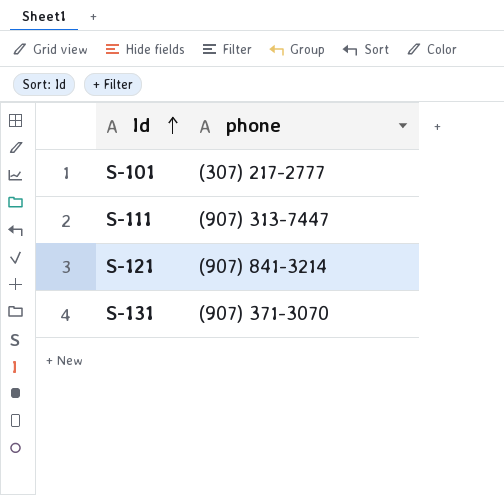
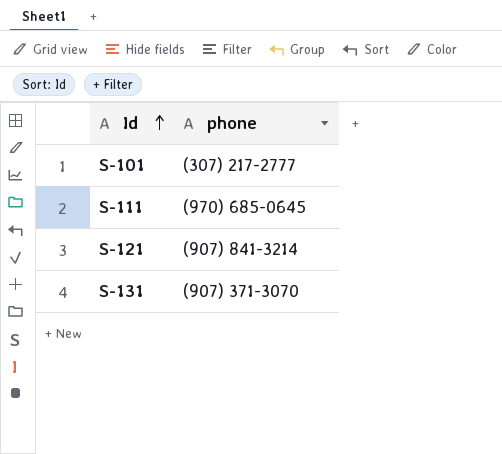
S-111 | phone: (907) 313-7447 -> (970) 685-0645

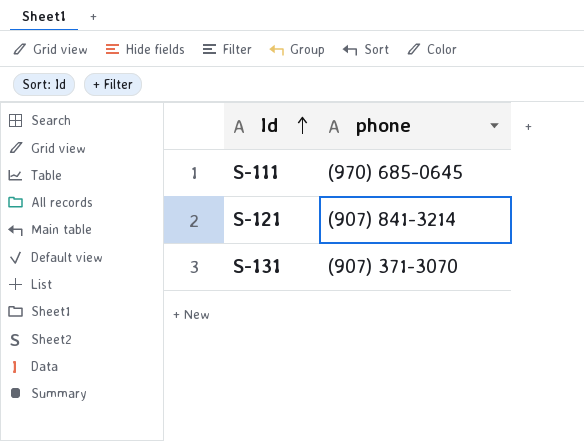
row S-101: (307) 217-2777 -> none

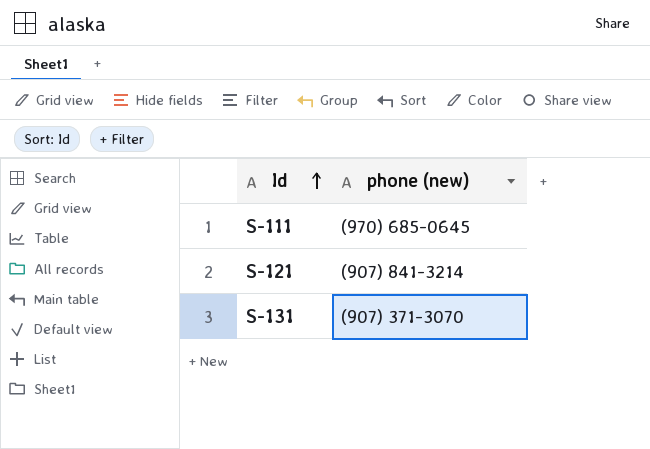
column name: phone -> phone (new)

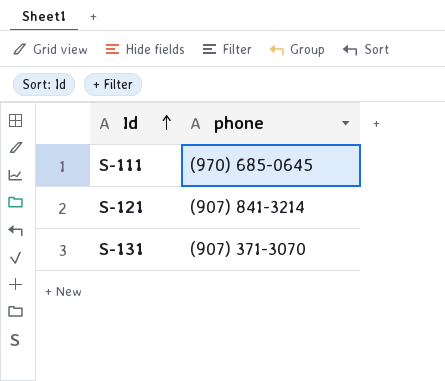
column name: phone (new) -> phone

